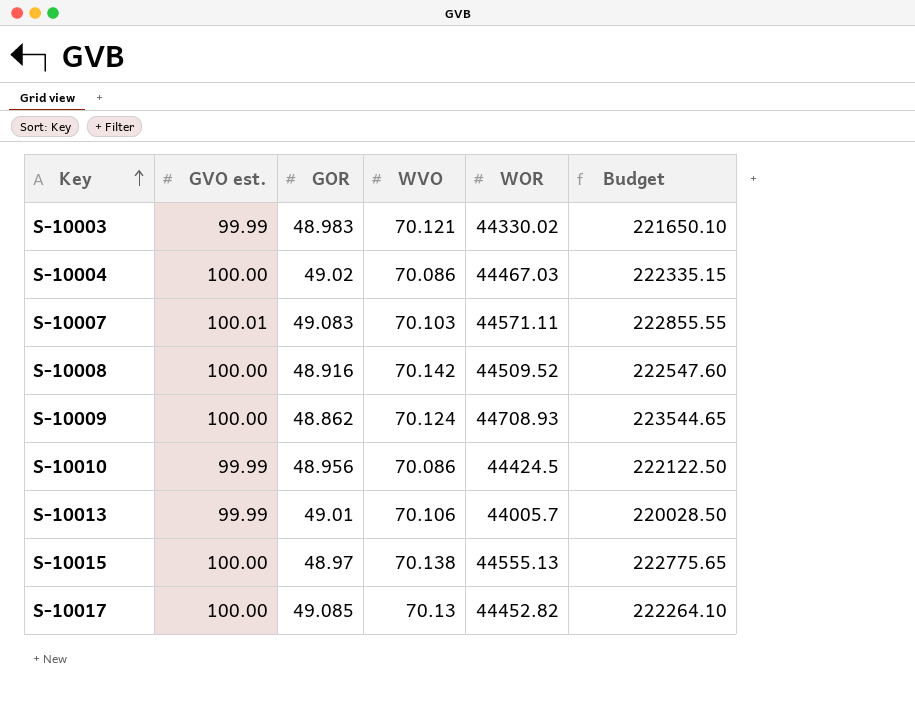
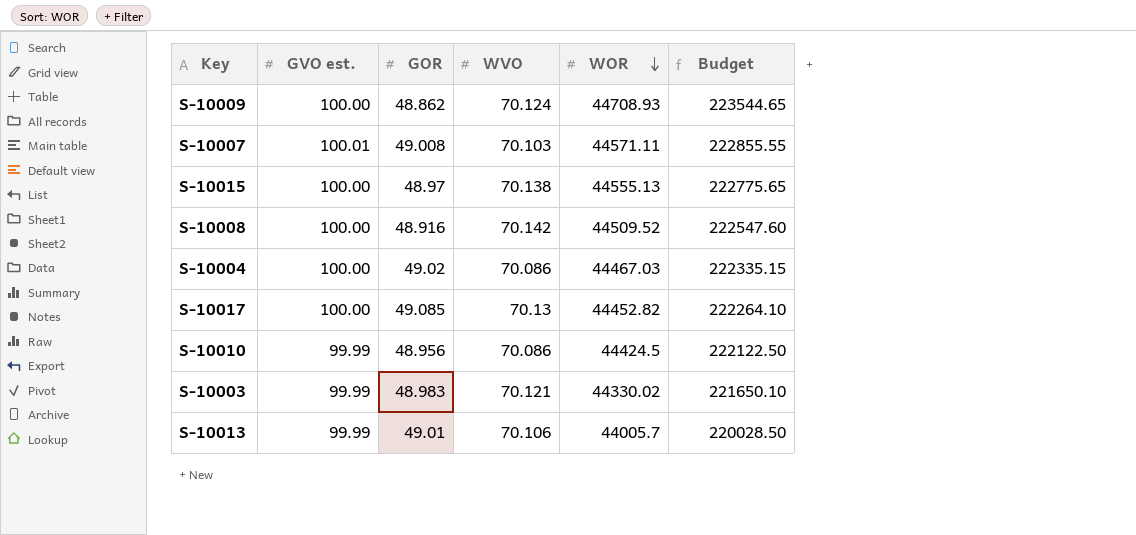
row order: Key ascending -> WOR descending
S-10007 | GOR: 49.083 -> 49.008

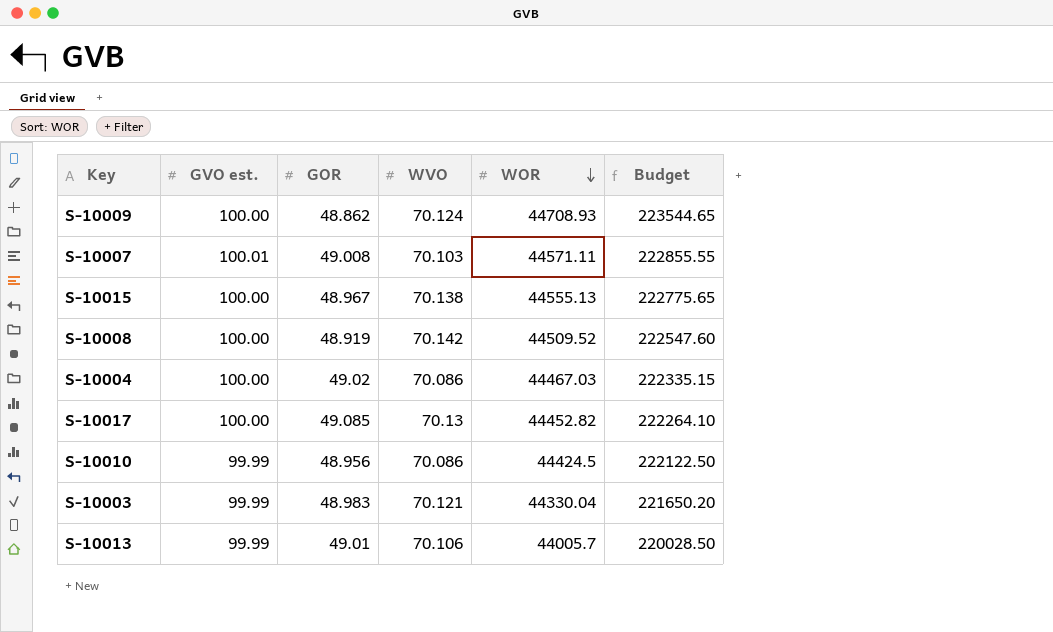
S-10015 | GOR: 48.97 -> 48.967
S-10008 | GOR: 48.916 -> 48.919
S-10003 | WOR: 44330.02 -> 44330.04
S-10003 | Budget: 221650.10 -> 221650.20

